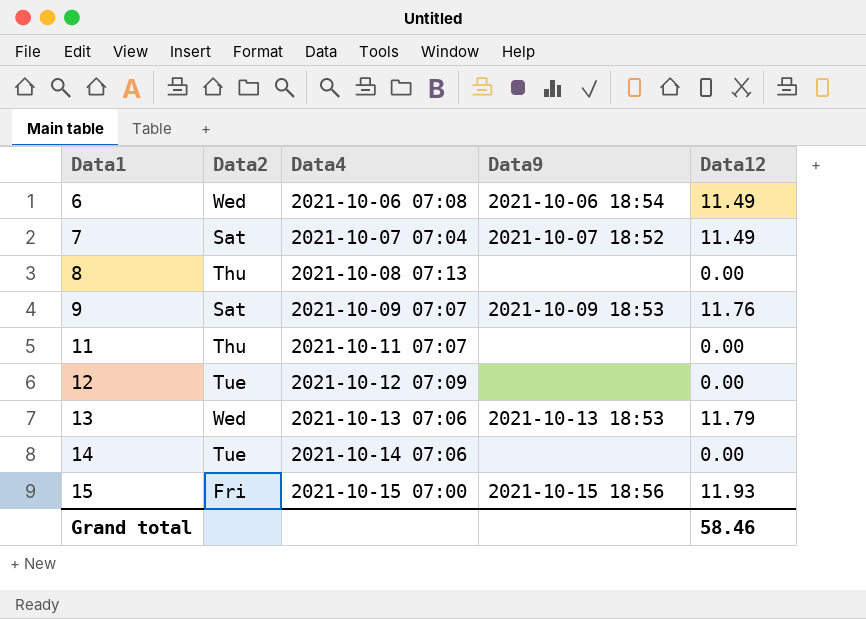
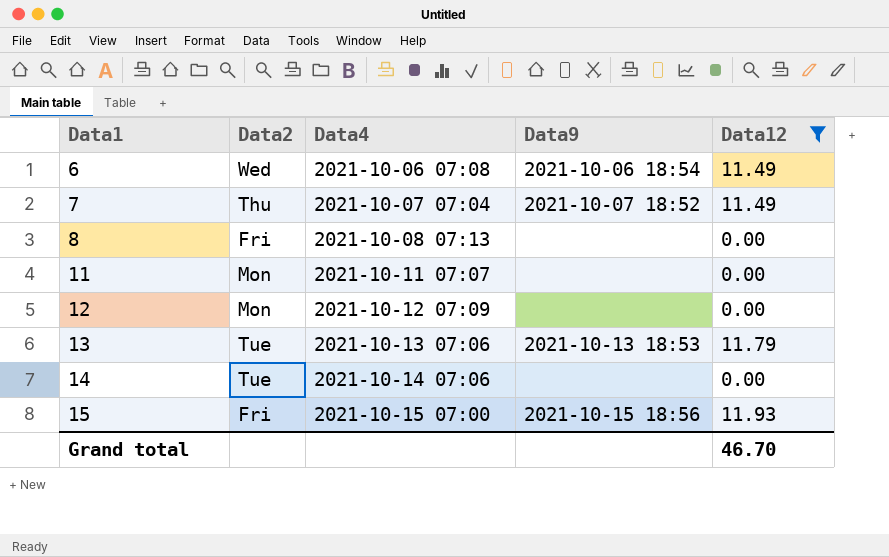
filter: none -> Data12 != 11.76
7 | Data2: Sat -> Thu
8 | Data2: Thu -> Fri
11 | Data2: Thu -> Mon
12 | Data2: Tue -> Mon
13 | Data2: Wed -> Tue
Grand total | Data12: 58.46 -> 46.70

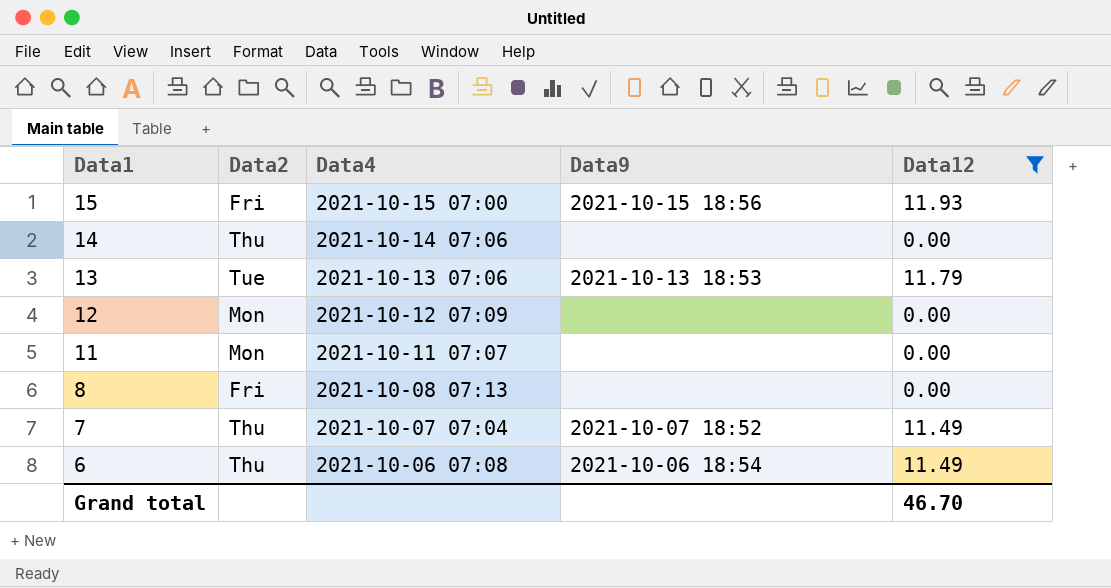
row order: Data1 ascending -> Data1 descending
14 | Data2: Tue -> Thu
6 | Data2: Wed -> Thu

